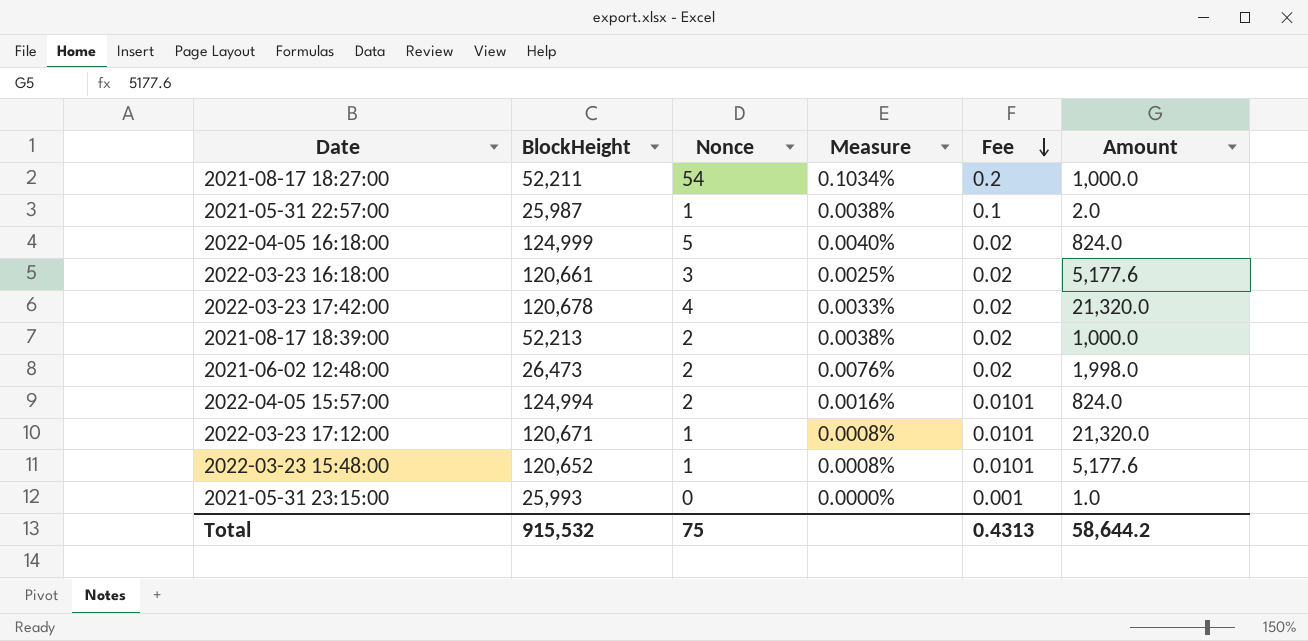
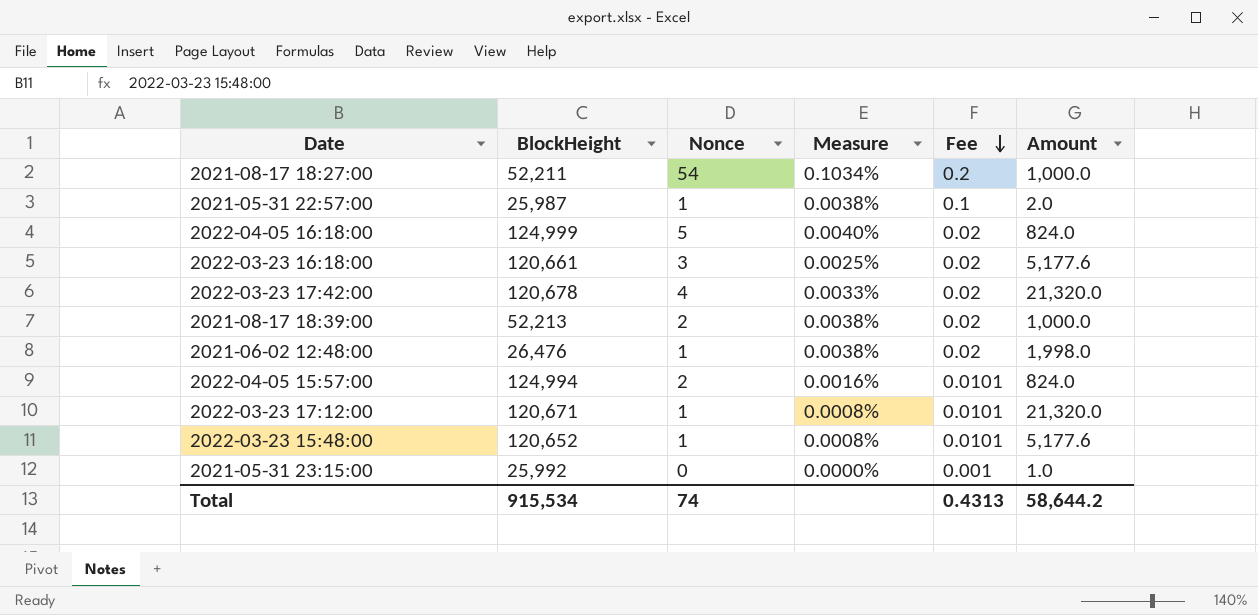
2021-06-02 12:48:00 | BlockHeight: 26,473 -> 26,476
2021-06-02 12:48:00 | Nonce: 2 -> 1
2021-06-02 12:48:00 | Measure: 0.0076% -> 0.0038%
2021-05-31 23:15:00 | BlockHeight: 25,993 -> 25,992
Total | BlockHeight: 915,532 -> 915,534
Total | Nonce: 75 -> 74

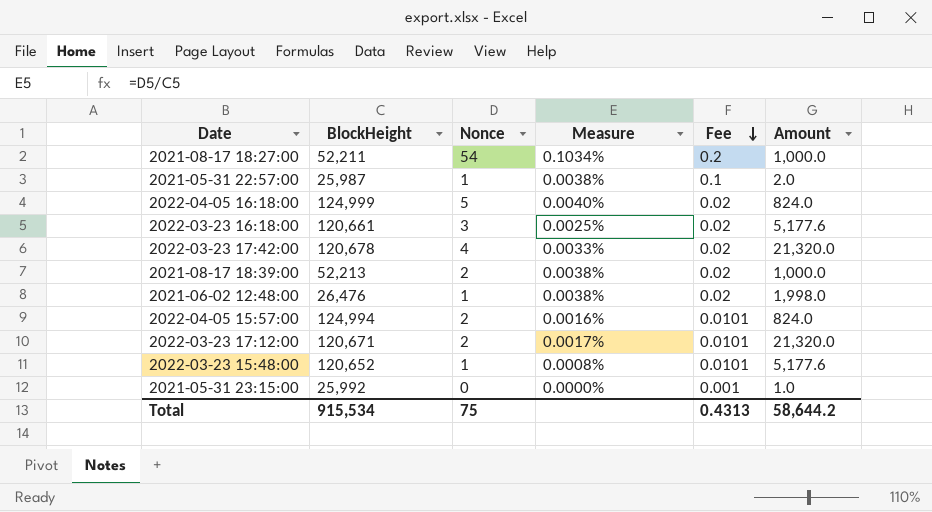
2022-03-23 17:12:00 | Nonce: 1 -> 2
2022-03-23 17:12:00 | Measure: 0.0008% -> 0.0017%
Total | Nonce: 74 -> 75

